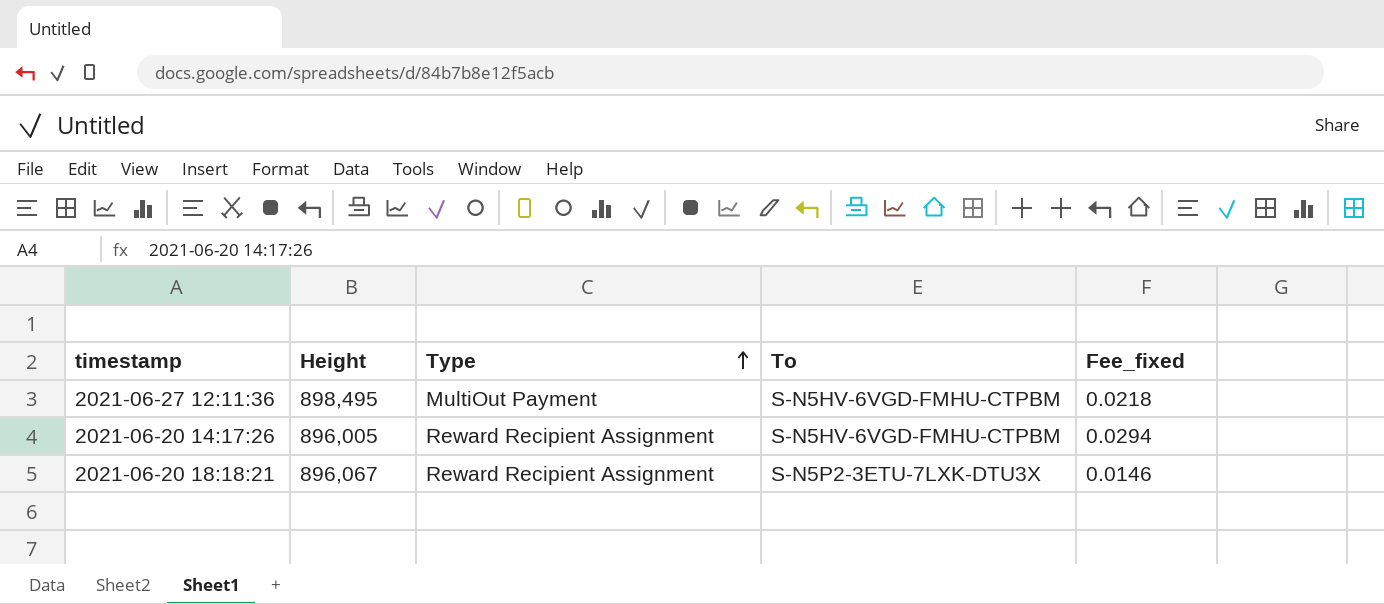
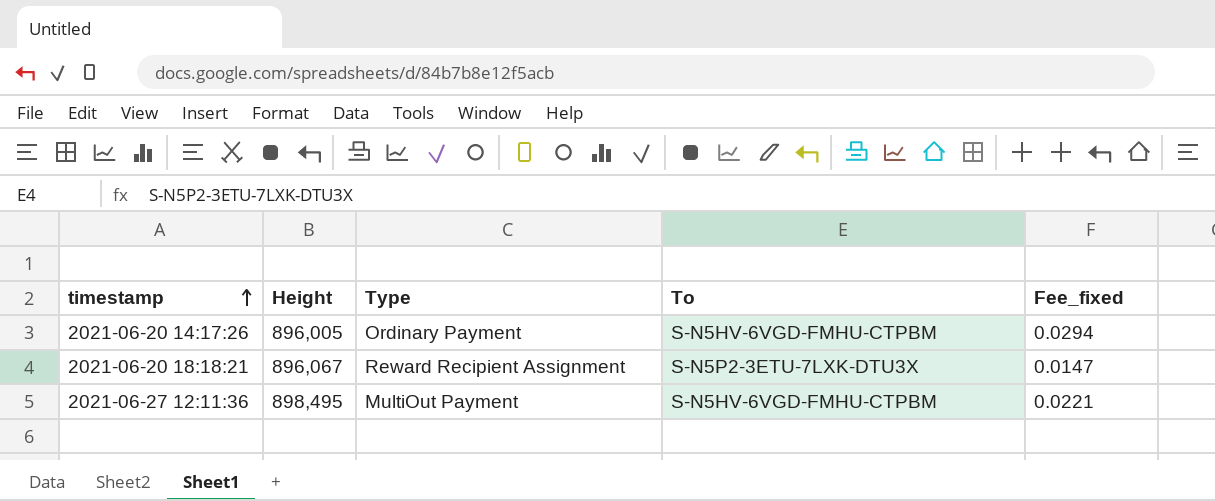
row order: Type ascending -> timestamp ascending
2021-06-20 14:17:26 | Type: Reward Recipient Assignment -> Ordinary Payment
2021-06-20 18:18:21 | Fee_fixed: 0.0146 -> 0.0147
2021-06-27 12:11:36 | Fee_fixed: 0.0218 -> 0.0221

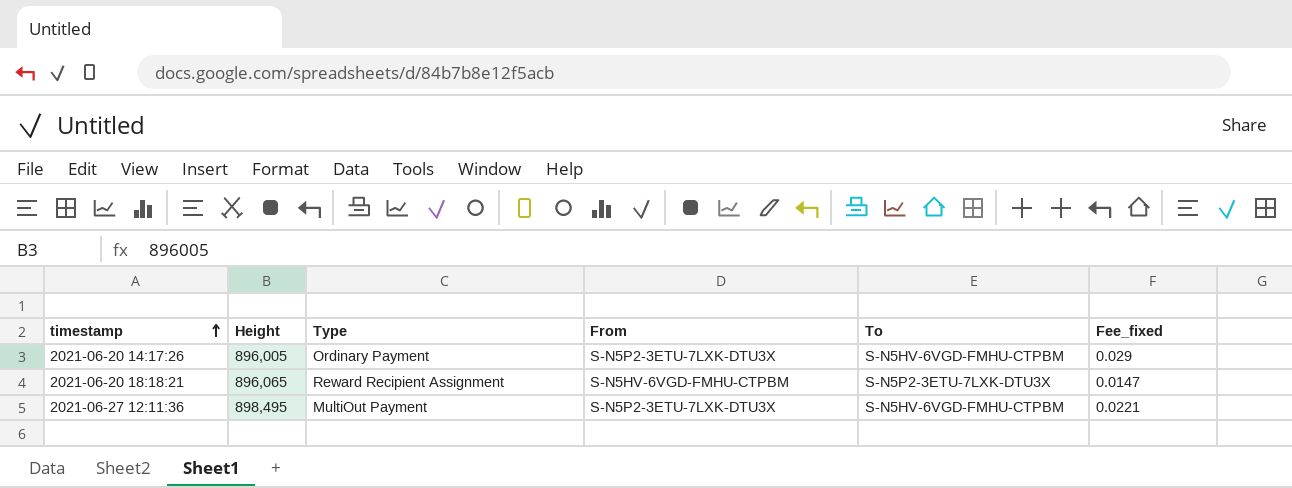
column From | position: none -> 4
2021-06-20 14:17:26 | Fee_fixed: 0.0294 -> 0.029
2021-06-20 18:18:21 | Height: 896,067 -> 896,065

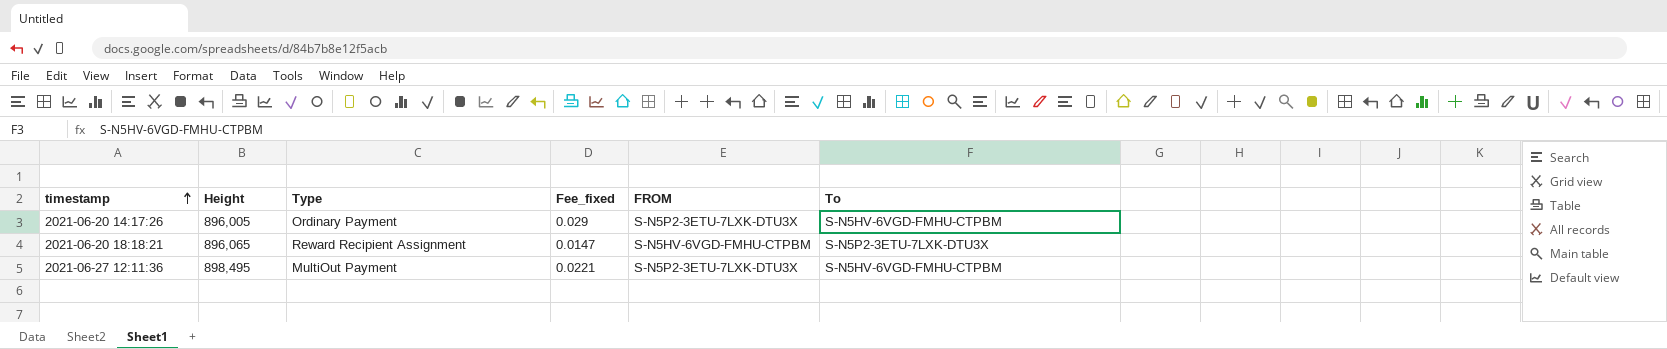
column Fee_fixed | position: 6 -> 4
column name: From -> FROM

